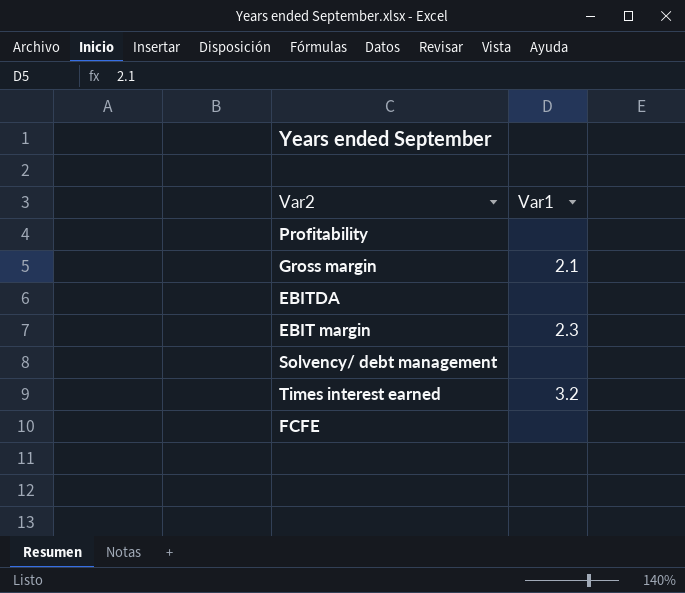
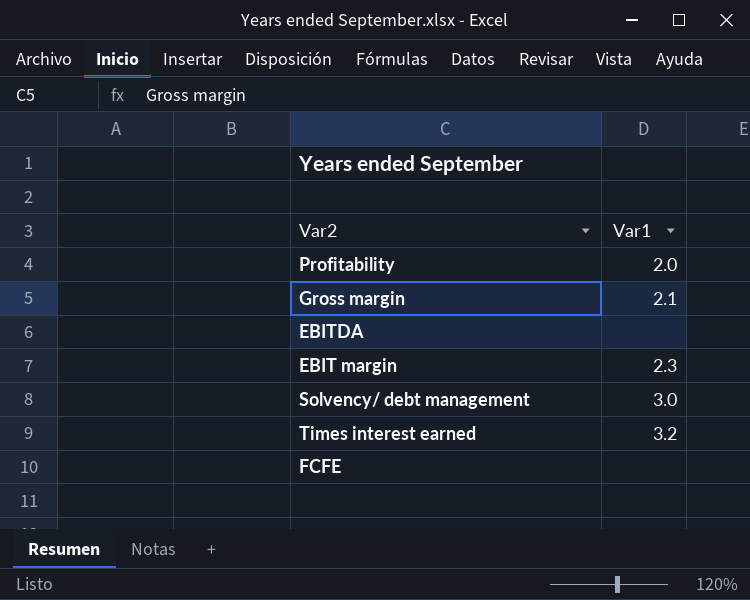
Profitability | Var1: none -> 2.0
Solvency/ debt management | Var1: none -> 3.0

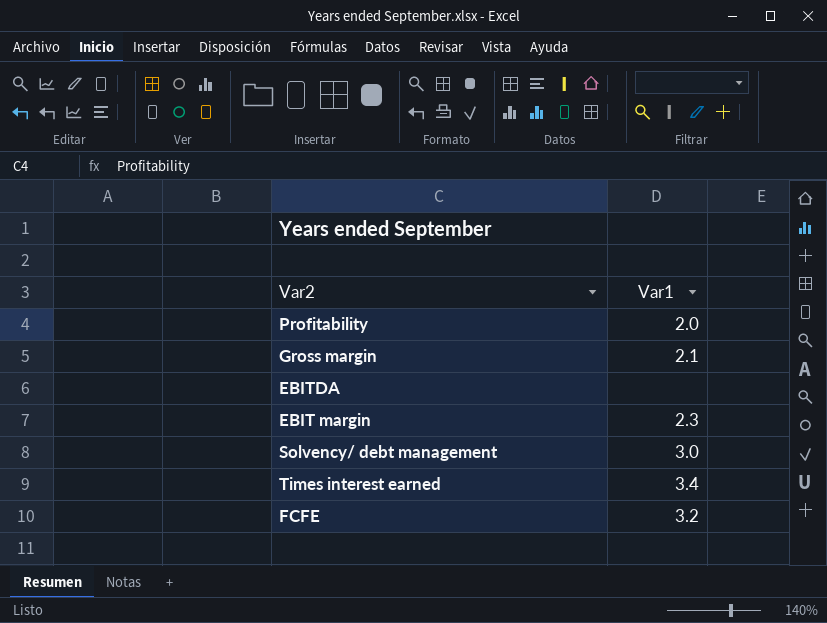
Times interest earned | Var1: 3.2 -> 3.4
FCFE | Var1: none -> 3.2

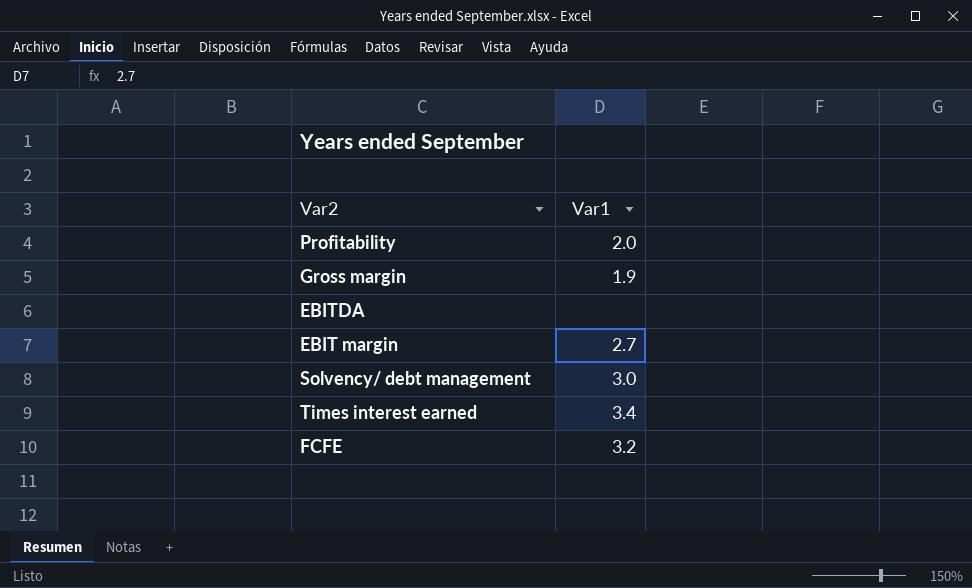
Gross margin | Var1: 2.1 -> 1.9
EBIT margin | Var1: 2.3 -> 2.7

